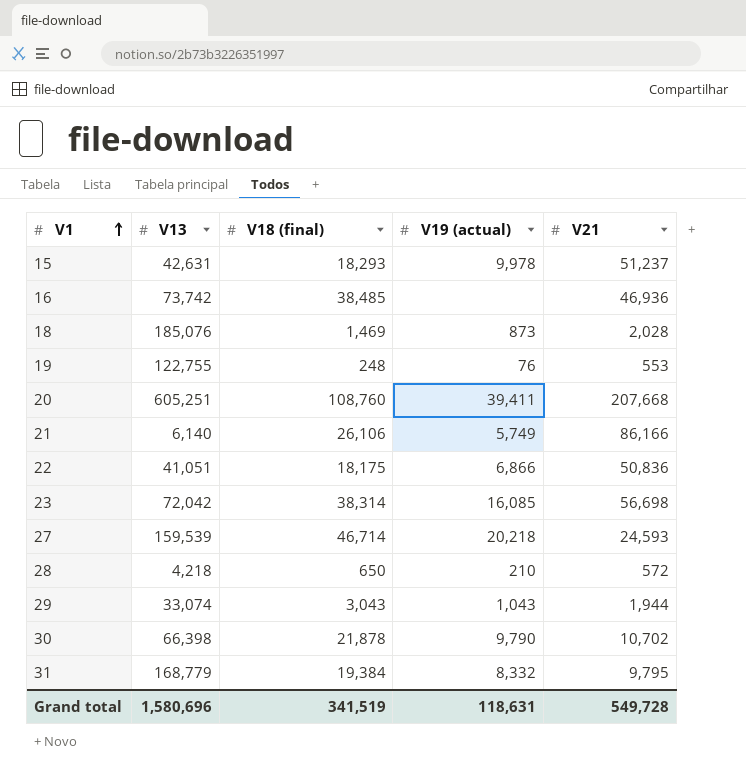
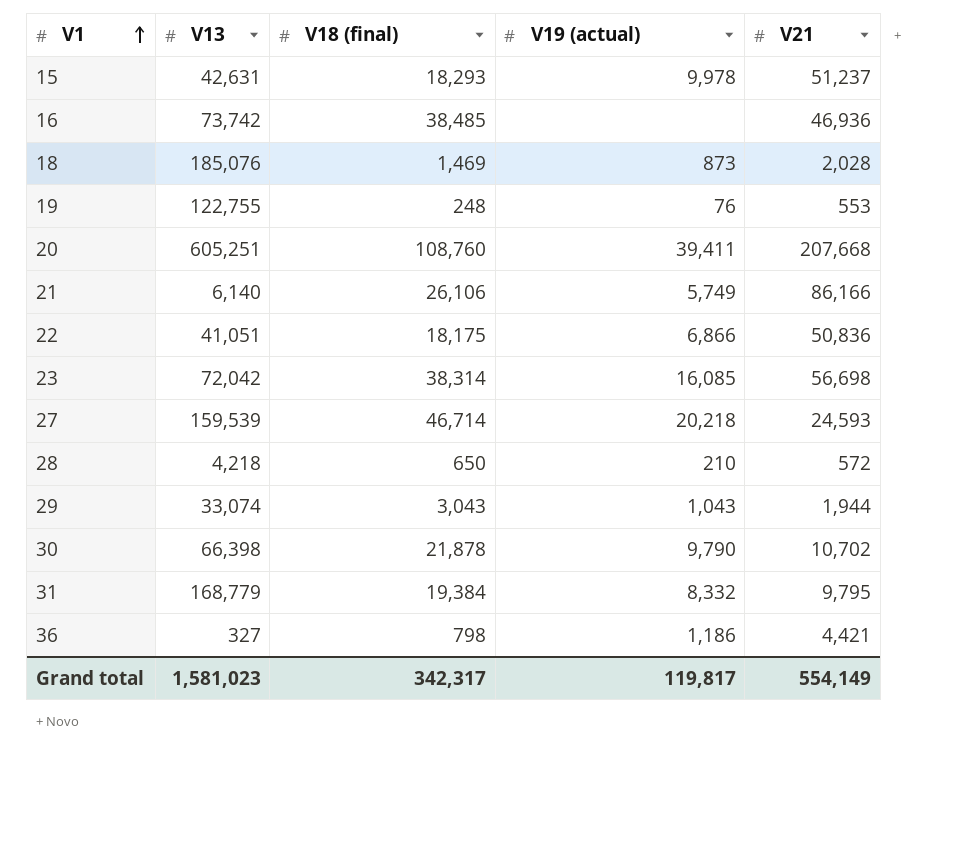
row 36: none -> 327 | 798 | 1,186 | 4,421
Grand total | V13: 1,580,696 -> 1,581,023
Grand total | V18 (final): 341,519 -> 342,317
Grand total | V19 (actual): 118,631 -> 119,817
Grand total | V21: 549,728 -> 554,149

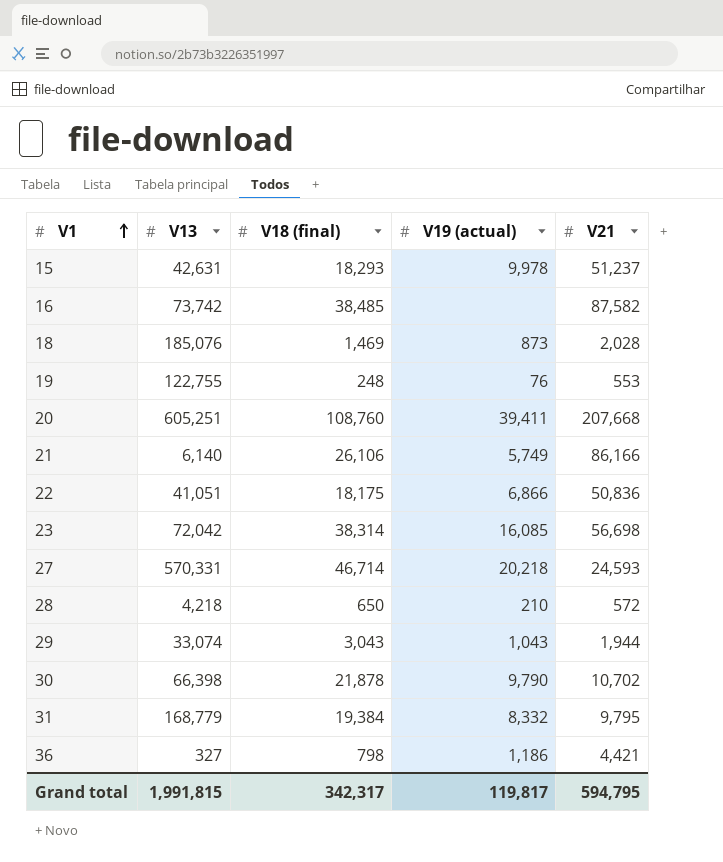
16 | V21: 46,936 -> 87,582
27 | V13: 159,539 -> 570,331
Grand total | V13: 1,581,023 -> 1,991,815
Grand total | V21: 554,149 -> 594,795

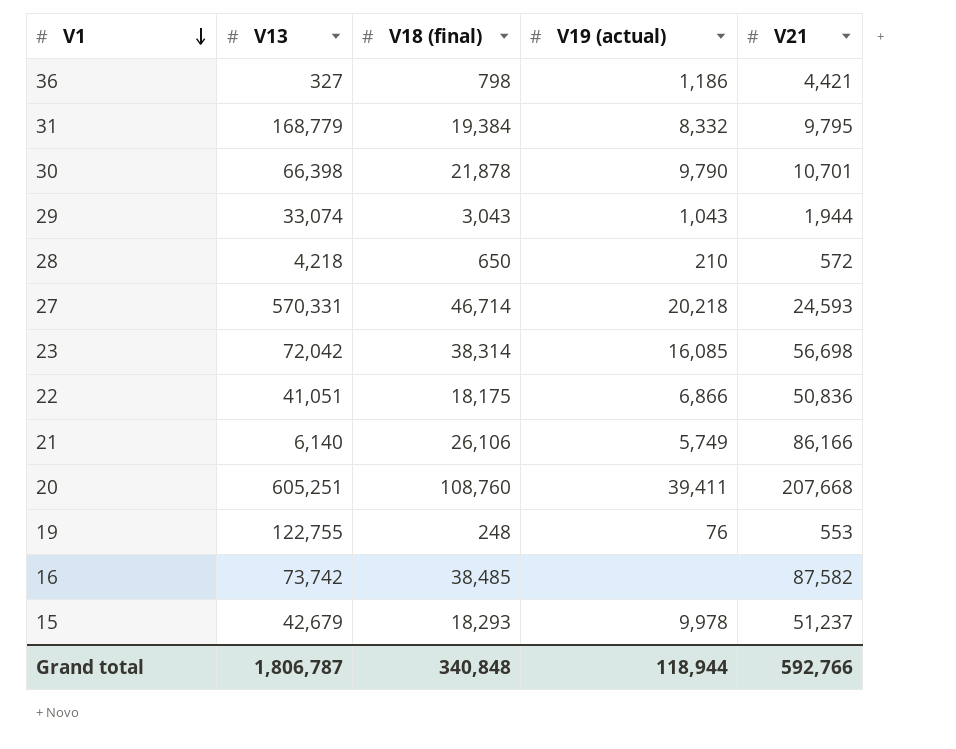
row order: V1 ascending -> V1 descending
row 18: 185,076 | 1,469 | 873 | 2,028 -> none
30 | V21: 10,702 -> 10,701
15 | V13: 42,631 -> 42,679
Grand total | V13: 1,991,815 -> 1,806,787
Grand total | V18 (final): 342,317 -> 340,848
Grand total | V19 (actual): 119,817 -> 118,944
Grand total | V21: 594,795 -> 592,766

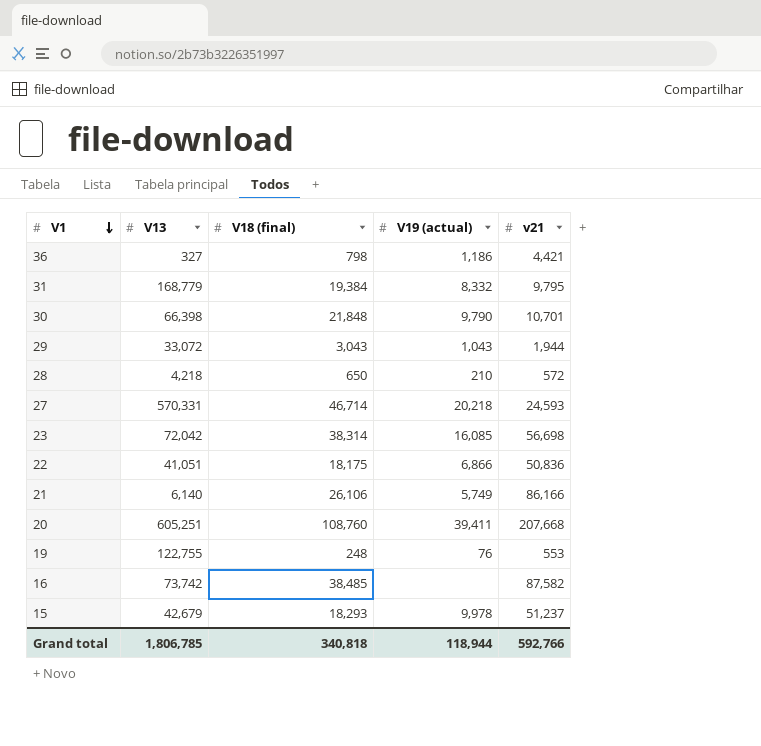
column name: V21 -> v21
30 | V18 (final): 21,878 -> 21,848
29 | V13: 33,074 -> 33,072
Grand total | V13: 1,806,787 -> 1,806,785
Grand total | V18 (final): 340,848 -> 340,818

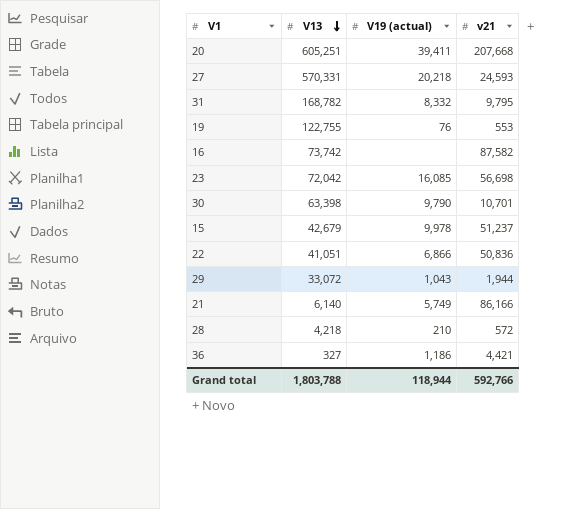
row order: V1 descending -> V13 descending
column V18 (final) | position: 3 -> none
31 | V13: 168,779 -> 168,782
30 | V13: 66,398 -> 63,398
Grand total | V13: 1,806,785 -> 1,803,788

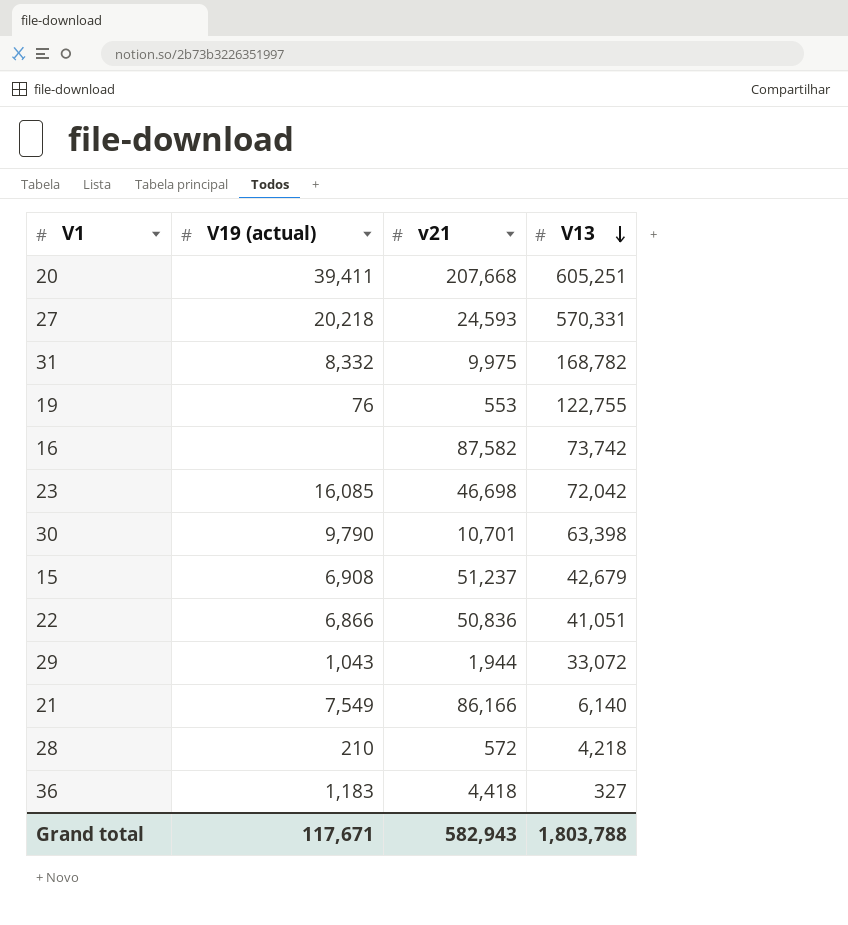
column V13 | position: 2 -> 4
31 | v21: 9,795 -> 9,975
23 | v21: 56,698 -> 46,698
15 | V19 (actual): 9,978 -> 6,908
21 | V19 (actual): 5,749 -> 7,549
36 | V19 (actual): 1,186 -> 1,183
36 | v21: 4,421 -> 4,418
Grand total | V19 (actual): 118,944 -> 117,671
Grand total | v21: 592,766 -> 582,943

